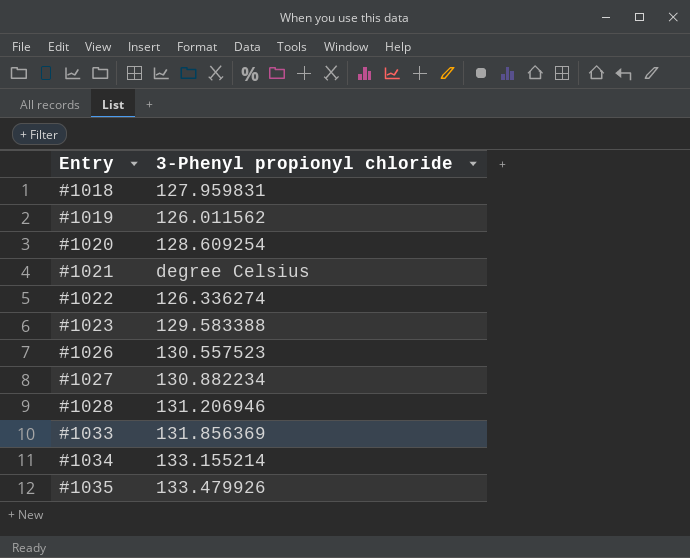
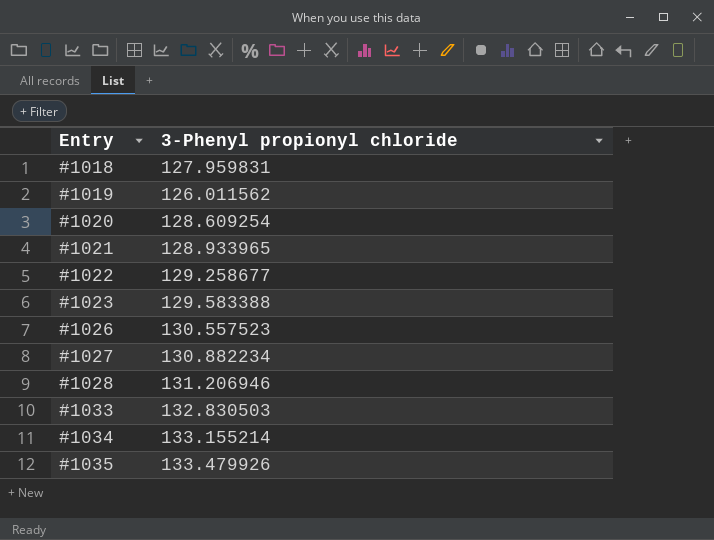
#1021 | 3-Phenyl propionyl chloride: degree Celsius -> 128.933965
#1022 | 3-Phenyl propionyl chloride: 126.336274 -> 129.258677
#1033 | 3-Phenyl propionyl chloride: 131.856369 -> 132.830503

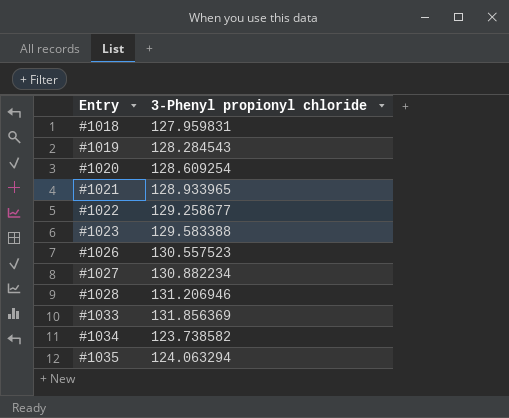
#1019 | 3-Phenyl propionyl chloride: 126.011562 -> 128.284543
#1033 | 3-Phenyl propionyl chloride: 132.830503 -> 131.856369
#1034 | 3-Phenyl propionyl chloride: 133.155214 -> 123.738582
#1035 | 3-Phenyl propionyl chloride: 133.479926 -> 124.063294

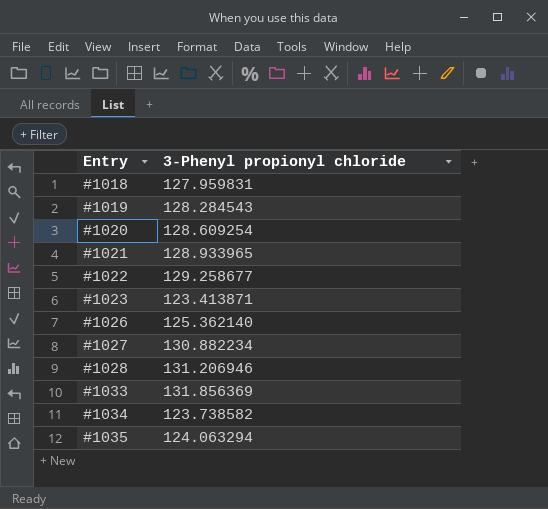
#1023 | 3-Phenyl propionyl chloride: 129.583388 -> 123.413871
#1026 | 3-Phenyl propionyl chloride: 130.557523 -> 125.362140

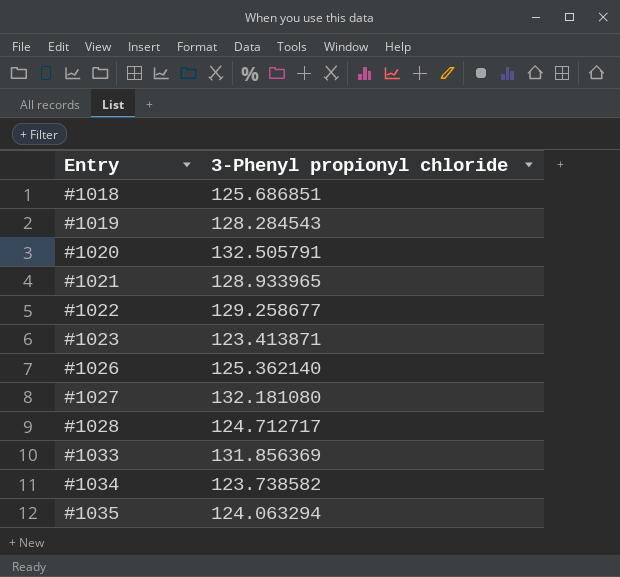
#1018 | 3-Phenyl propionyl chloride: 127.959831 -> 125.686851
#1020 | 3-Phenyl propionyl chloride: 128.609254 -> 132.505791
#1027 | 3-Phenyl propionyl chloride: 130.882234 -> 132.181080
#1028 | 3-Phenyl propionyl chloride: 131.206946 -> 124.712717

